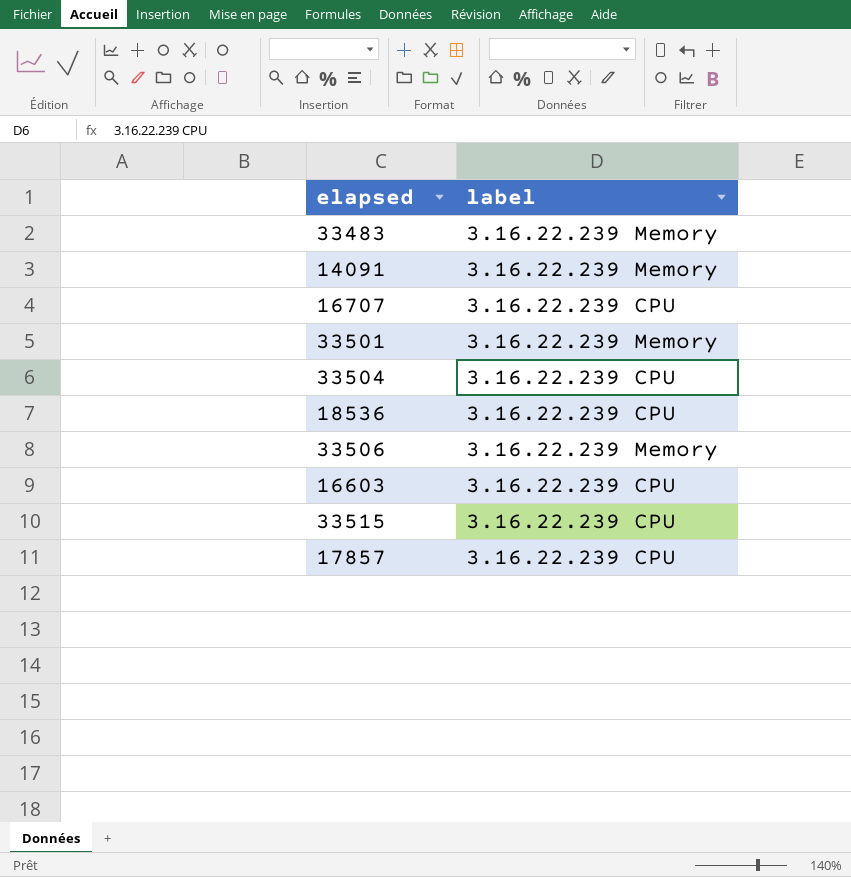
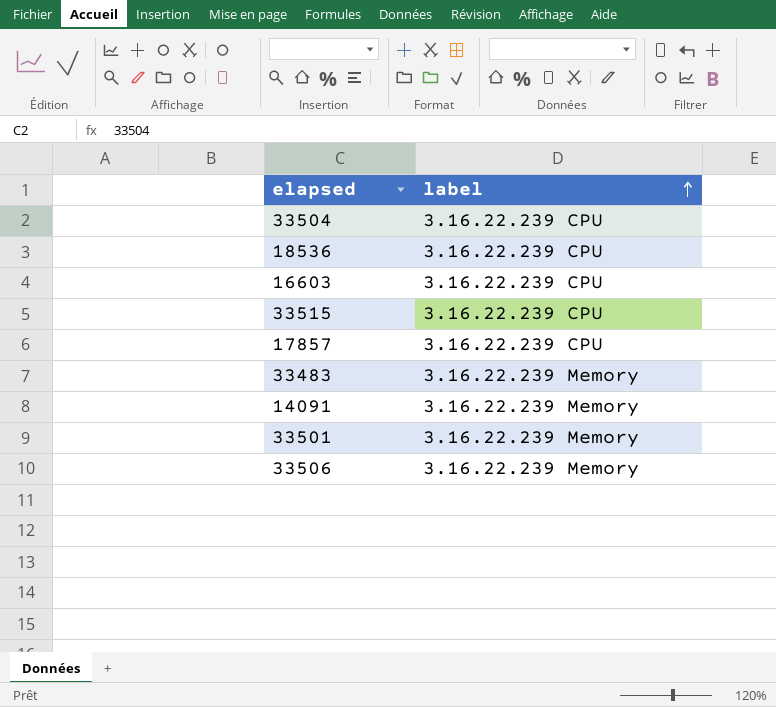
row order: none -> label ascending
row 16707: 3.16.22.239 CPU -> none

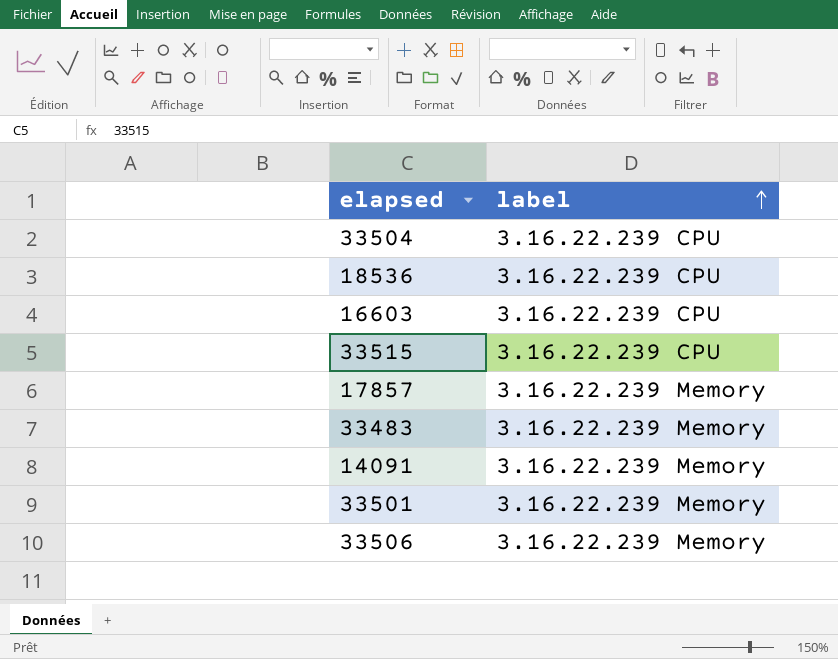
17857 | label: 3.16.22.239 CPU -> 3.16.22.239 Memory

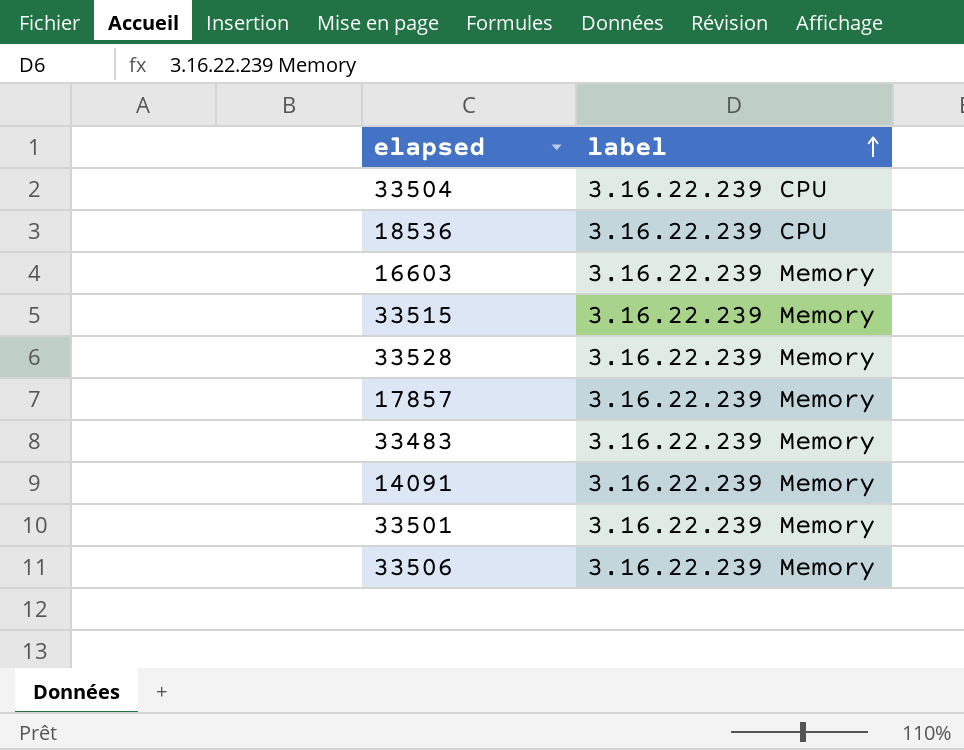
16603 | label: 3.16.22.239 CPU -> 3.16.22.239 Memory
33515 | label: 3.16.22.239 CPU -> 3.16.22.239 Memory
row 33528: none -> 3.16.22.239 Memory

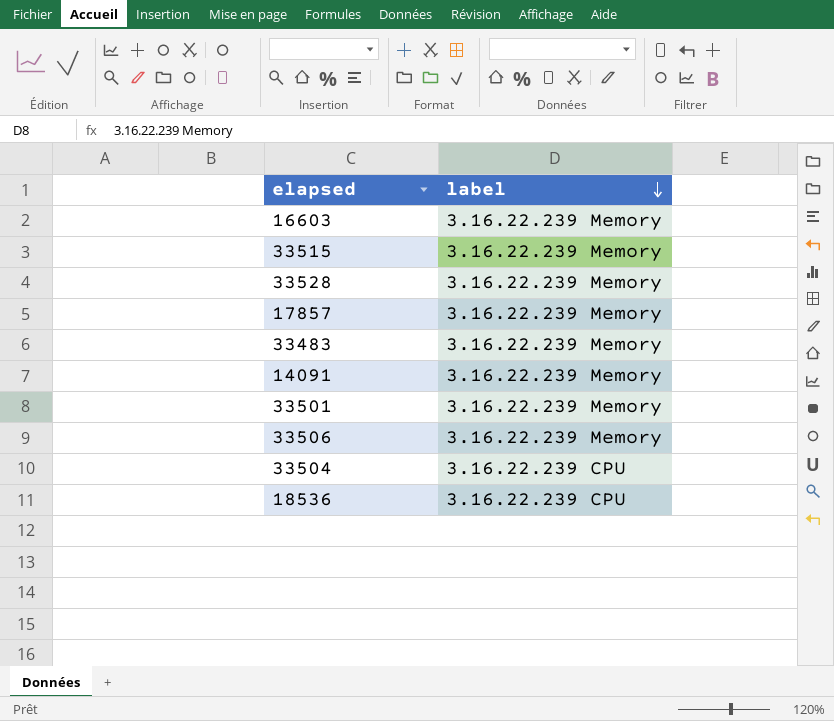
row order: label ascending -> label descending

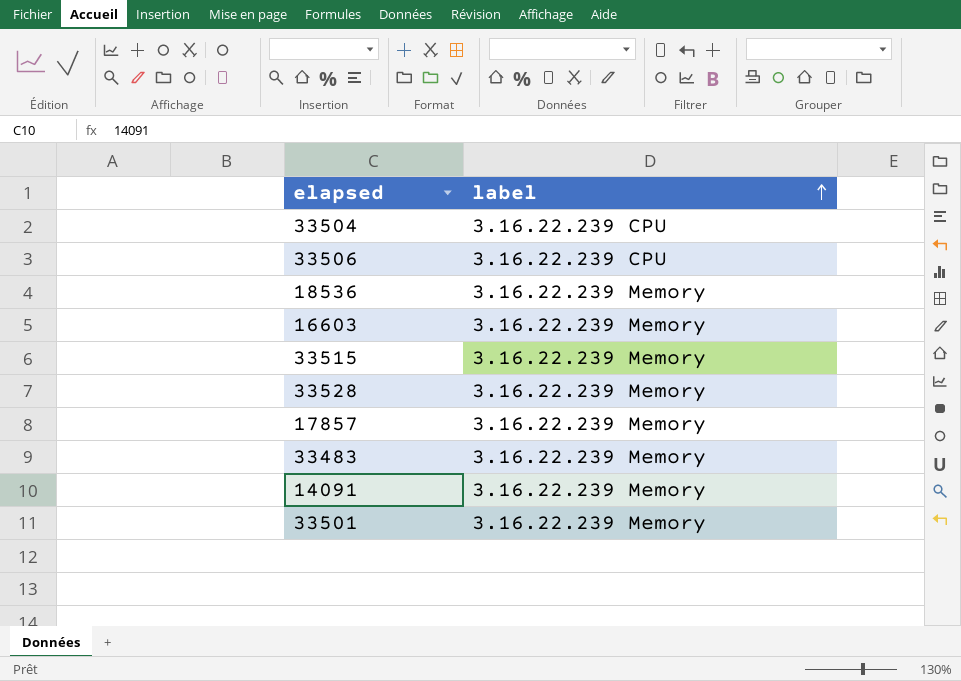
row order: label descending -> label ascending
33506 | label: 3.16.22.239 Memory -> 3.16.22.239 CPU
18536 | label: 3.16.22.239 CPU -> 3.16.22.239 Memory

